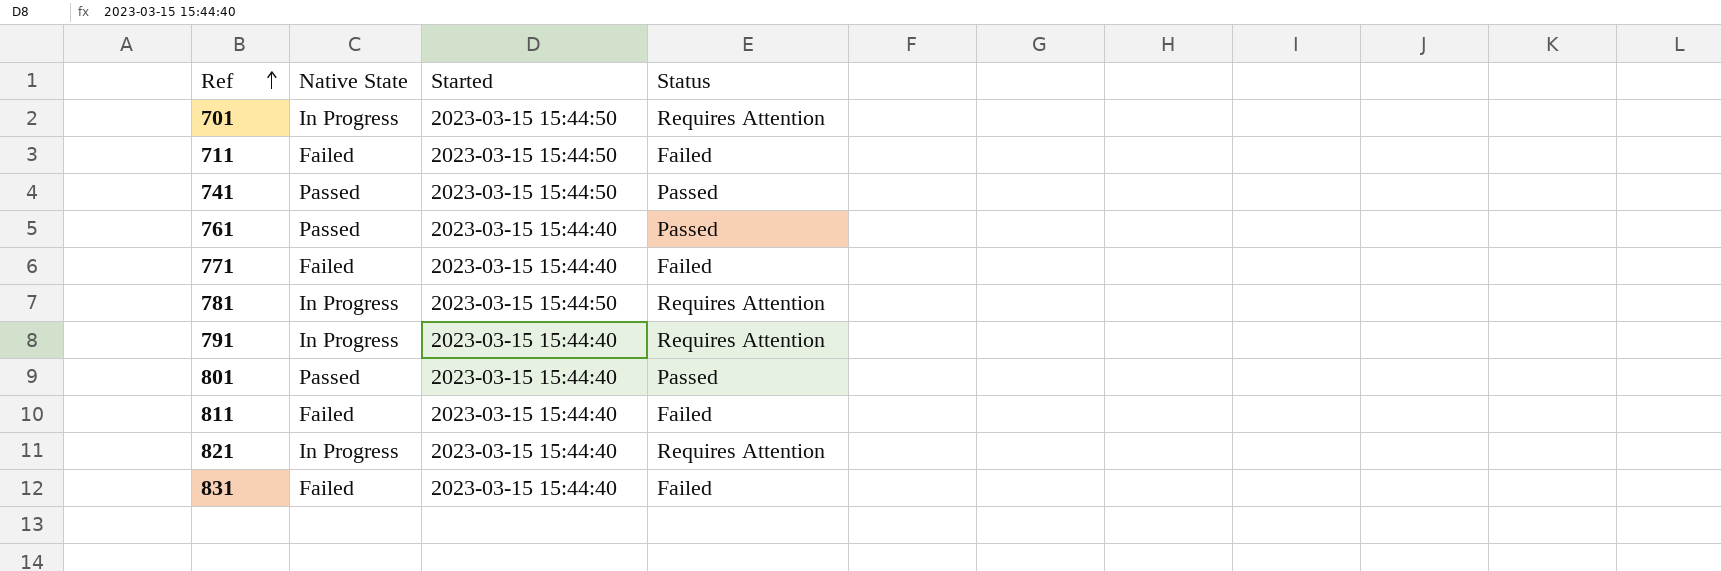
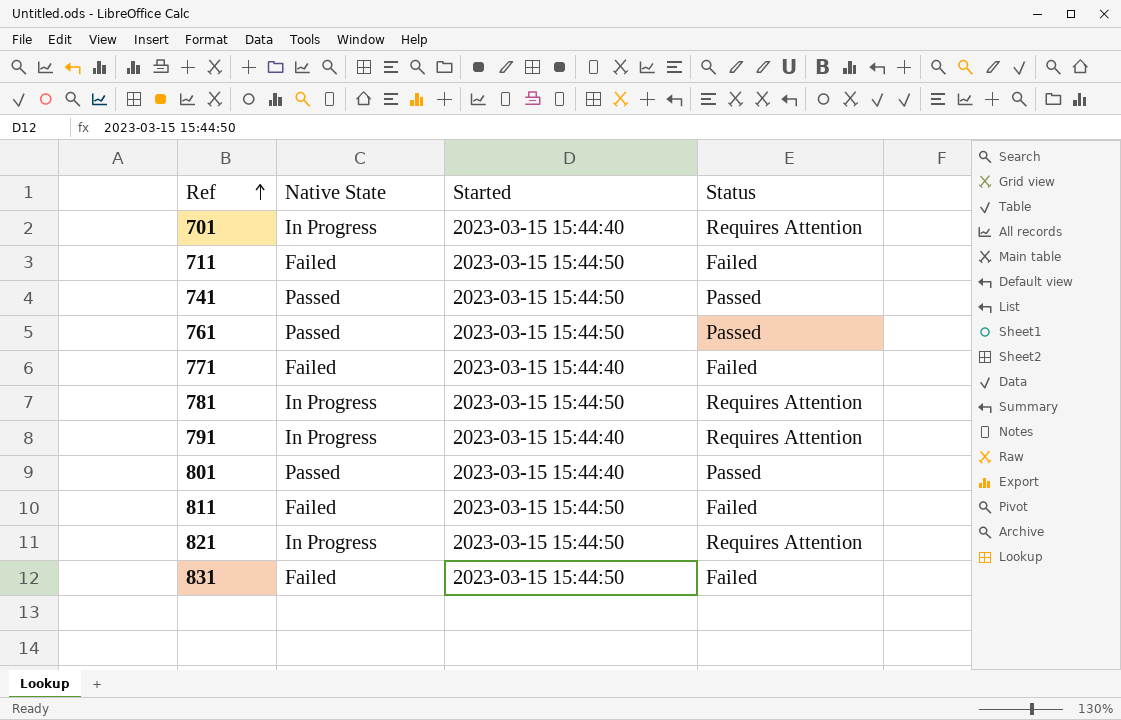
701 | Started: 2023-03-15 15:44:50 -> 2023-03-15 15:44:40
761 | Started: 2023-03-15 15:44:40 -> 2023-03-15 15:44:50
811 | Started: 2023-03-15 15:44:40 -> 2023-03-15 15:44:50
821 | Started: 2023-03-15 15:44:40 -> 2023-03-15 15:44:50
831 | Started: 2023-03-15 15:44:40 -> 2023-03-15 15:44:50

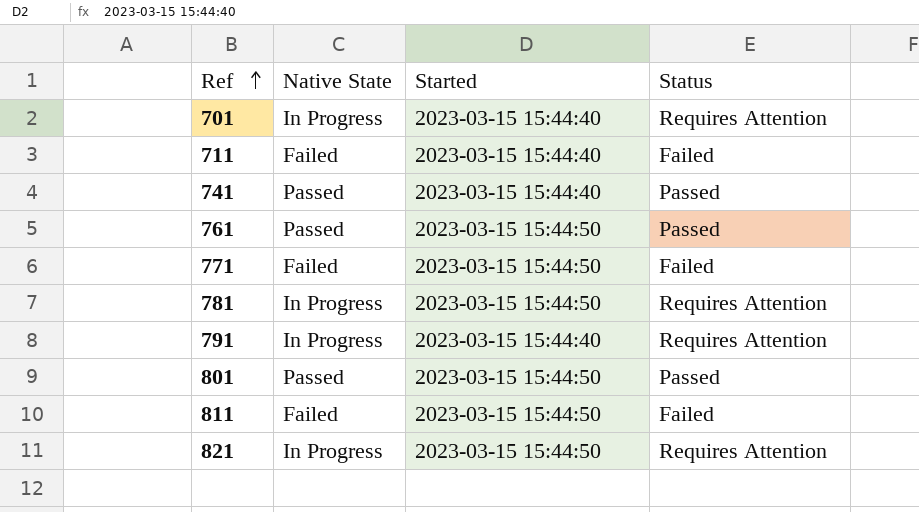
row 831: Failed | 2023-03-15 15:44:50 | Failed -> none
711 | Started: 2023-03-15 15:44:50 -> 2023-03-15 15:44:40
741 | Started: 2023-03-15 15:44:50 -> 2023-03-15 15:44:40
771 | Started: 2023-03-15 15:44:40 -> 2023-03-15 15:44:50
801 | Started: 2023-03-15 15:44:40 -> 2023-03-15 15:44:50

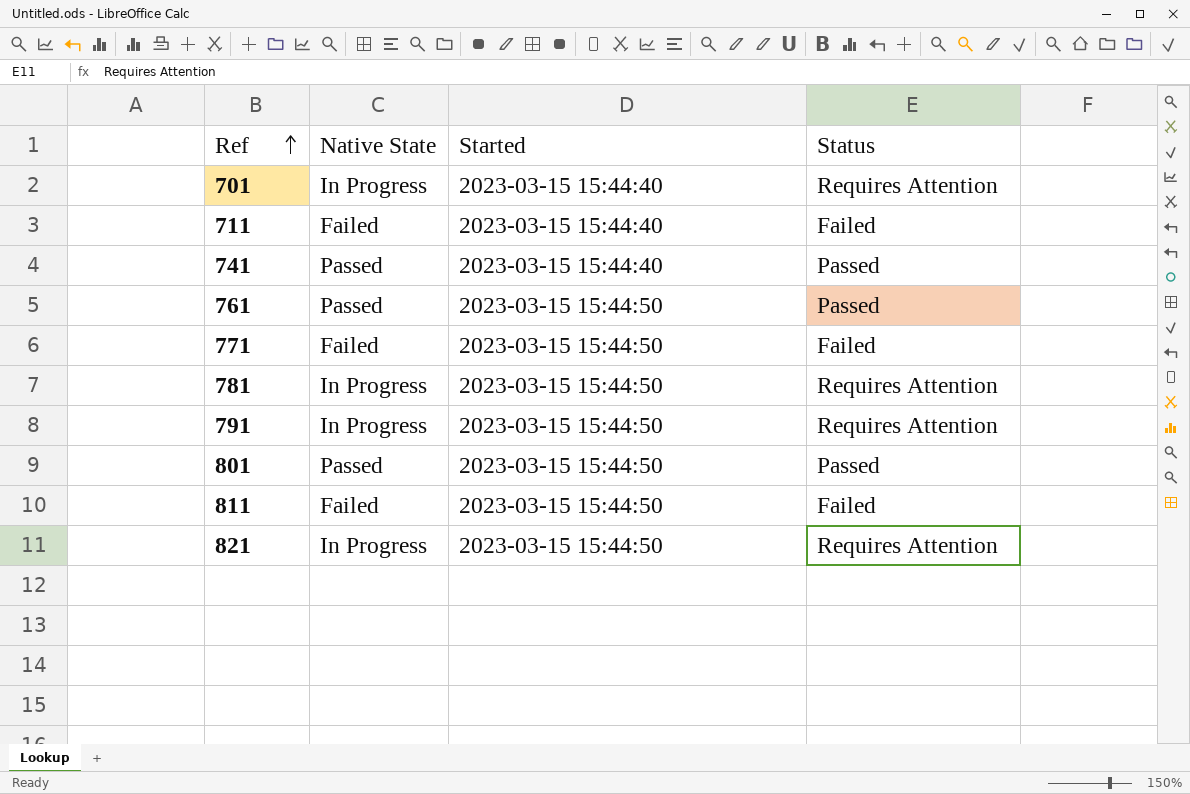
791 | Started: 2023-03-15 15:44:40 -> 2023-03-15 15:44:50

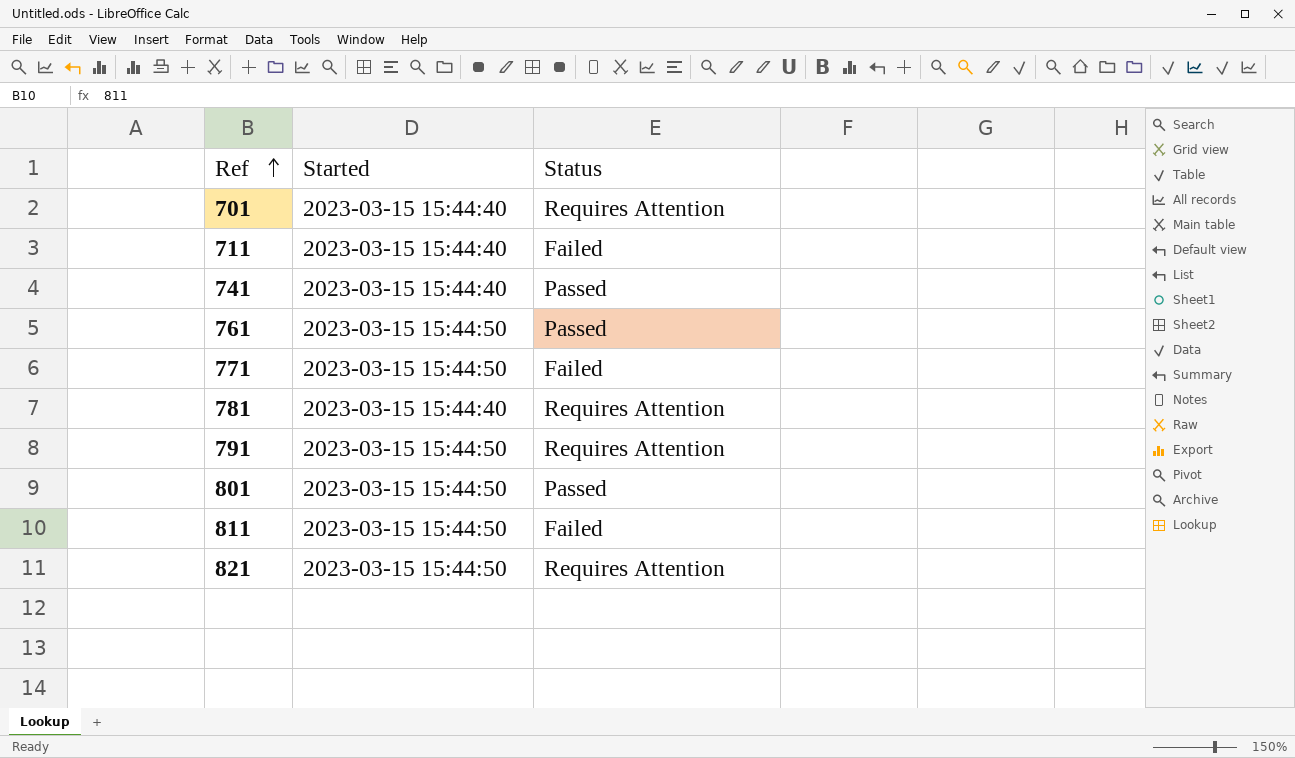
column Native State | position: 2 -> none
781 | Started: 2023-03-15 15:44:50 -> 2023-03-15 15:44:40

